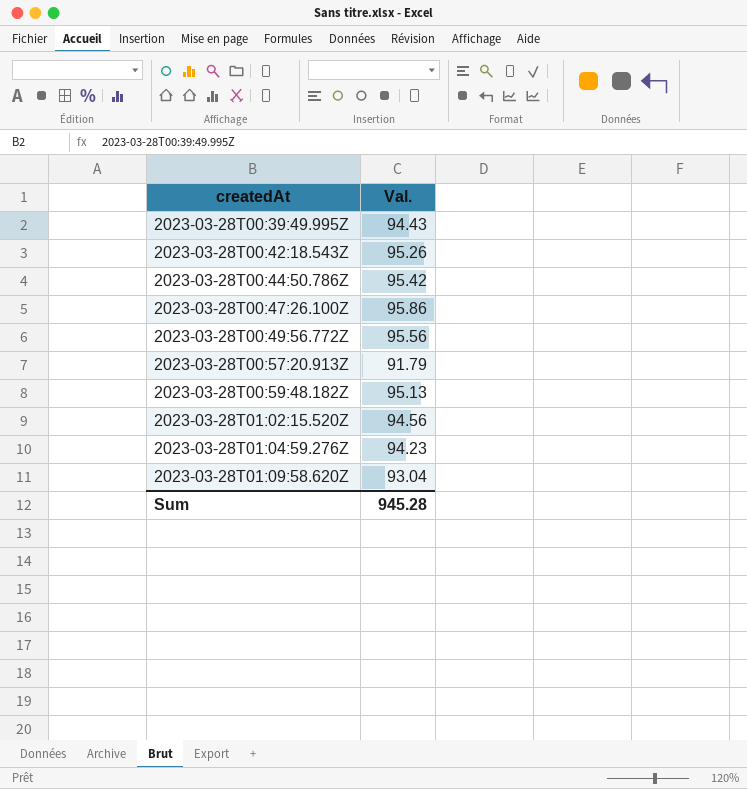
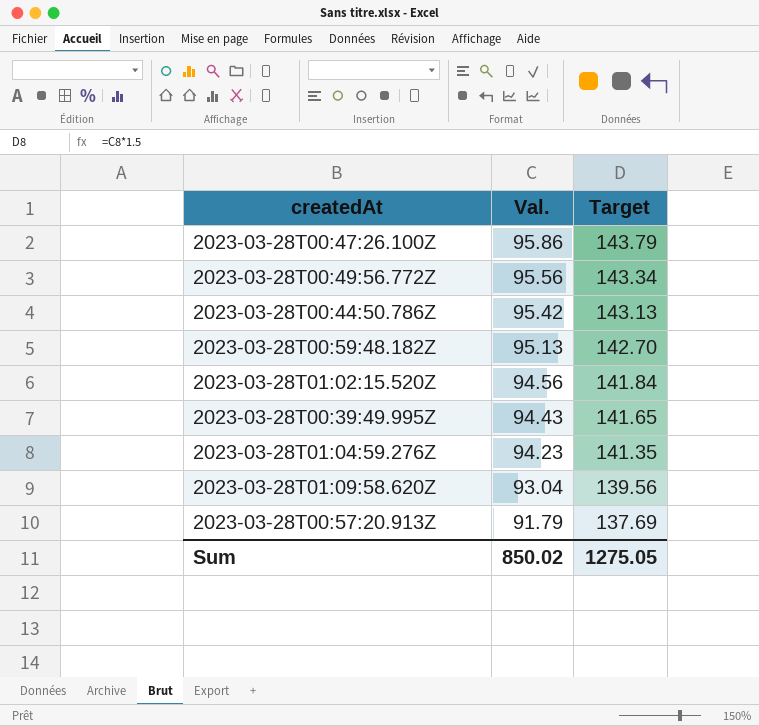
row order: createdAt ascending -> Val. descending
column Target | formula: none -> [Val.] * 1.5
row 2023-03-28T00:42:18.543Z: 95.26 -> none
Sum | Val.: 945.28 -> 850.02

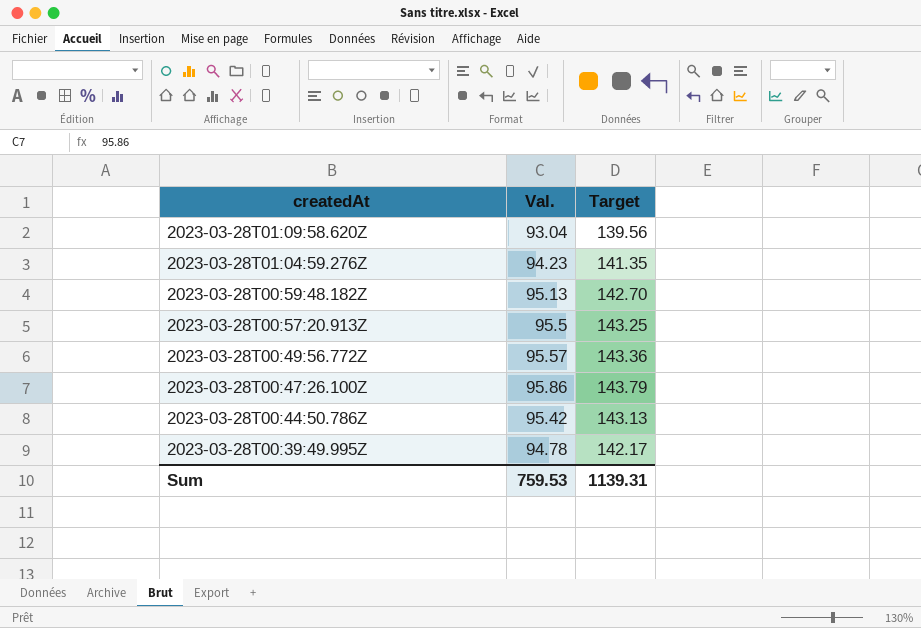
row order: Val. descending -> createdAt descending
row 2023-03-28T01:02:15.520Z: 94.56 | 141.84 -> none
2023-03-28T00:57:20.913Z | Val.: 91.79 -> 95.5
2023-03-28T00:57:20.913Z | Target: 137.69 -> 143.25
2023-03-28T00:49:56.772Z | Val.: 95.56 -> 95.57
2023-03-28T00:49:56.772Z | Target: 143.34 -> 143.36
2023-03-28T00:39:49.995Z | Val.: 94.43 -> 94.78
2023-03-28T00:39:49.995Z | Target: 141.65 -> 142.17
Sum | Val.: 850.02 -> 759.53
Sum | Target: 1275.05 -> 1139.31

